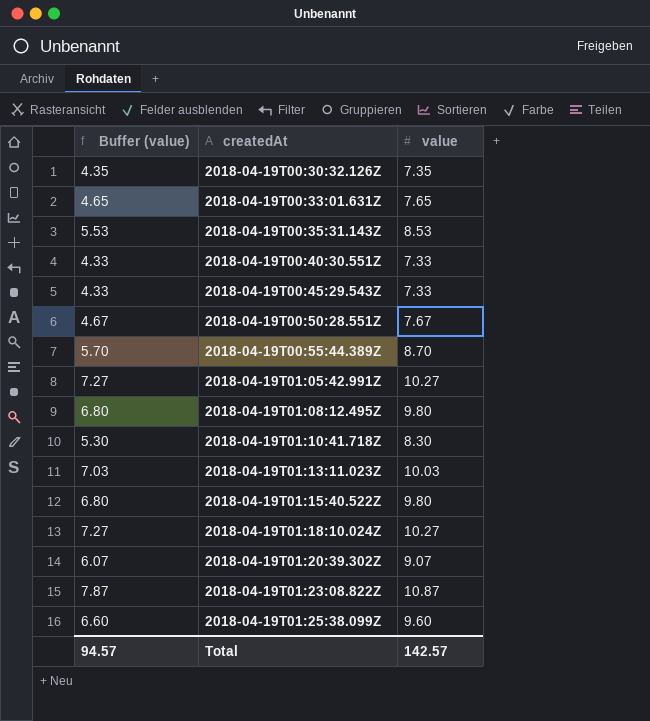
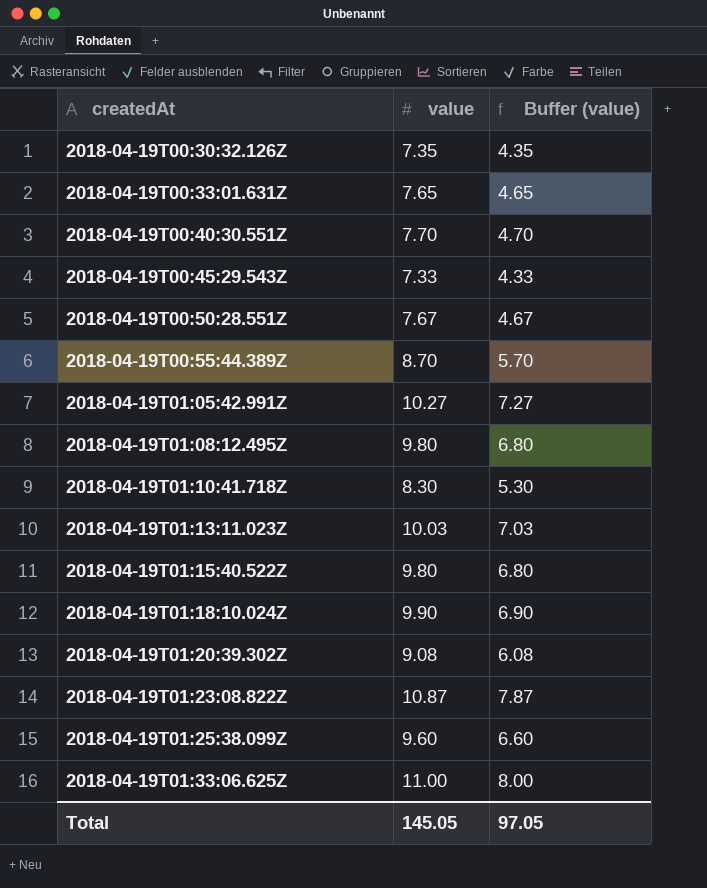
column Buffer (value) | position: 1 -> 3
row 2018-04-19T00:35:31.143Z: 5.53 | 8.53 -> none
2018-04-19T00:40:30.551Z | value: 7.33 -> 7.70
2018-04-19T00:40:30.551Z | Buffer (value): 4.33 -> 4.70
2018-04-19T01:18:10.024Z | value: 10.27 -> 9.90
2018-04-19T01:18:10.024Z | Buffer (value): 7.27 -> 6.90
2018-04-19T01:20:39.302Z | value: 9.07 -> 9.08
2018-04-19T01:20:39.302Z | Buffer (value): 6.07 -> 6.08
row 2018-04-19T01:33:06.625Z: none -> 11.00 | 8.00
Total | value: 142.57 -> 145.05
Total | Buffer (value): 94.57 -> 97.05

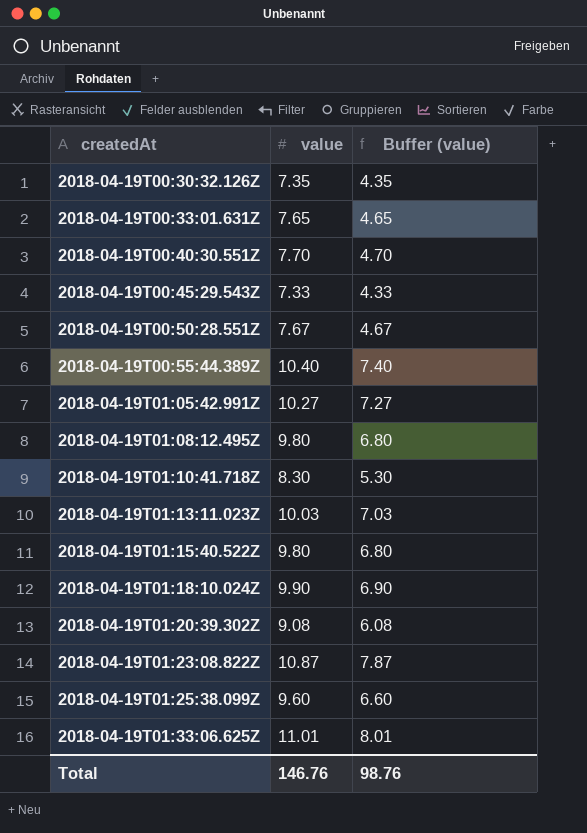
2018-04-19T00:55:44.389Z | value: 8.70 -> 10.40
2018-04-19T00:55:44.389Z | Buffer (value): 5.70 -> 7.40
2018-04-19T01:33:06.625Z | value: 11.00 -> 11.01
2018-04-19T01:33:06.625Z | Buffer (value): 8.00 -> 8.01
Total | value: 145.05 -> 146.76
Total | Buffer (value): 97.05 -> 98.76

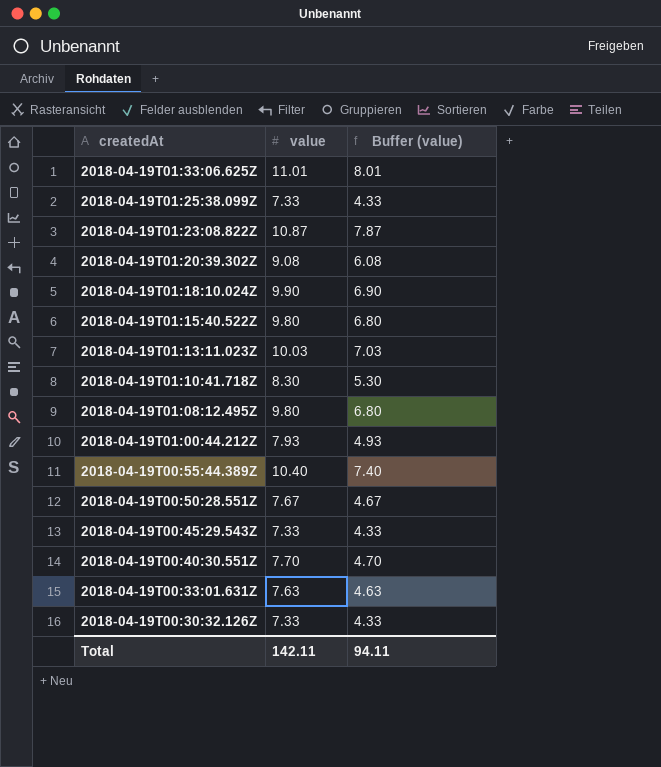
row order: createdAt ascending -> createdAt descending
row 2018-04-19T01:05:42.991Z: 10.27 | 7.27 -> none
2018-04-19T01:25:38.099Z | value: 9.60 -> 7.33
2018-04-19T01:25:38.099Z | Buffer (value): 6.60 -> 4.33
row 2018-04-19T01:00:44.212Z: none -> 7.93 | 4.93
2018-04-19T00:33:01.631Z | value: 7.65 -> 7.63
2018-04-19T00:33:01.631Z | Buffer (value): 4.65 -> 4.63
2018-04-19T00:30:32.126Z | value: 7.35 -> 7.33
2018-04-19T00:30:32.126Z | Buffer (value): 4.35 -> 4.33
Total | value: 146.76 -> 142.11
Total | Buffer (value): 98.76 -> 94.11

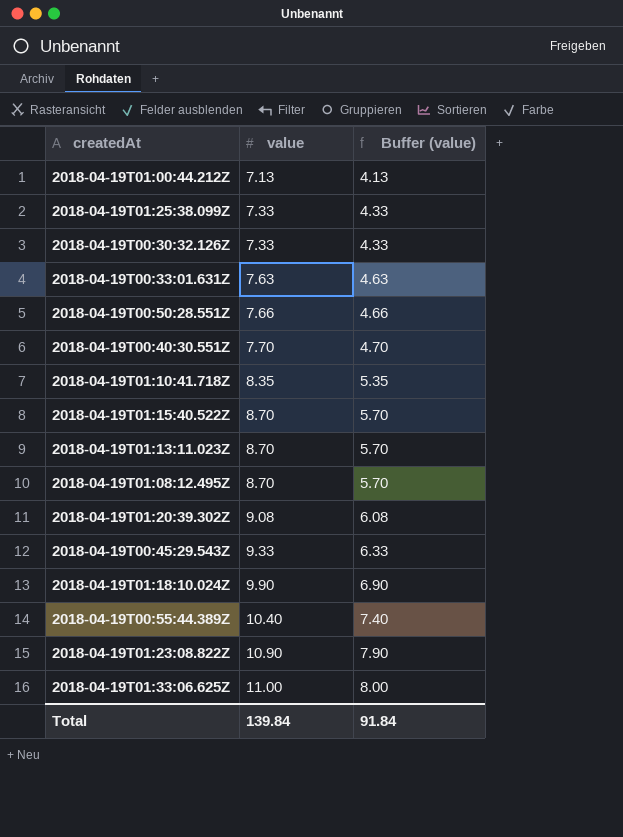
row order: createdAt descending -> value ascending
2018-04-19T01:00:44.212Z | value: 7.93 -> 7.13
2018-04-19T01:00:44.212Z | Buffer (value): 4.93 -> 4.13
2018-04-19T00:50:28.551Z | value: 7.67 -> 7.66
2018-04-19T00:50:28.551Z | Buffer (value): 4.67 -> 4.66
2018-04-19T01:10:41.718Z | value: 8.30 -> 8.35
2018-04-19T01:10:41.718Z | Buffer (value): 5.30 -> 5.35
2018-04-19T01:15:40.522Z | value: 9.80 -> 8.70
2018-04-19T01:15:40.522Z | Buffer (value): 6.80 -> 5.70
2018-04-19T01:13:11.023Z | value: 10.03 -> 8.70
2018-04-19T01:13:11.023Z | Buffer (value): 7.03 -> 5.70
2018-04-19T01:08:12.495Z | value: 9.80 -> 8.70
2018-04-19T01:08:12.495Z | Buffer (value): 6.80 -> 5.70
2018-04-19T00:45:29.543Z | value: 7.33 -> 9.33
2018-04-19T00:45:29.543Z | Buffer (value): 4.33 -> 6.33
2018-04-19T01:23:08.822Z | value: 10.87 -> 10.90
2018-04-19T01:23:08.822Z | Buffer (value): 7.87 -> 7.90
2018-04-19T01:33:06.625Z | value: 11.01 -> 11.00
2018-04-19T01:33:06.625Z | Buffer (value): 8.01 -> 8.00
Total | value: 142.11 -> 139.84
Total | Buffer (value): 94.11 -> 91.84

